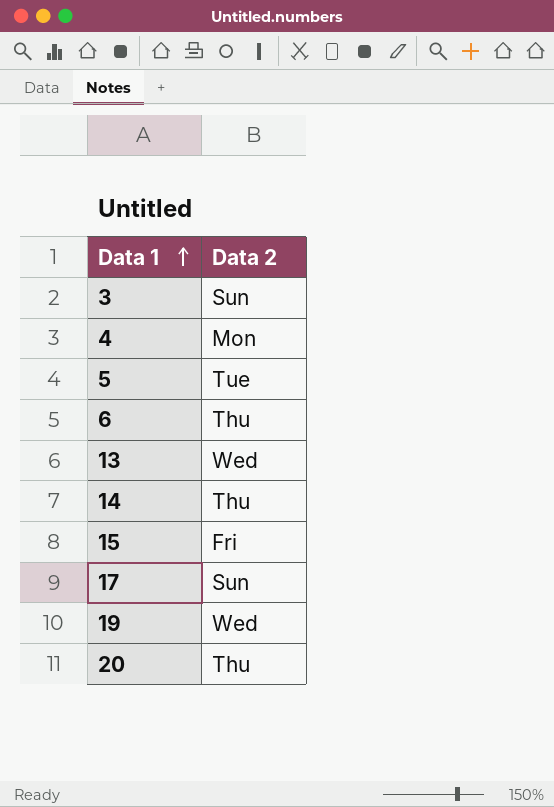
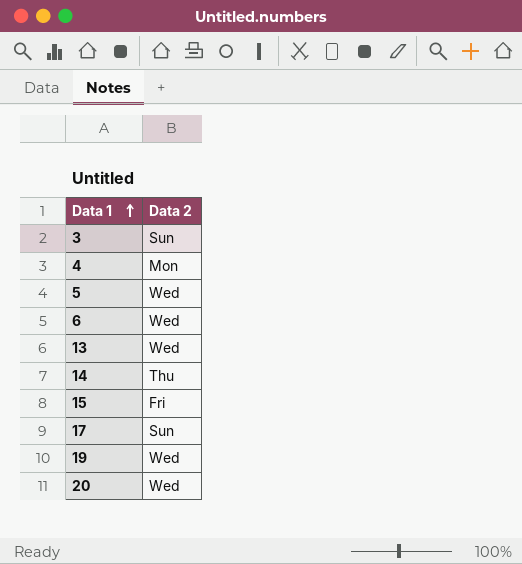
5 | Data 2: Tue -> Wed
6 | Data 2: Thu -> Wed
20 | Data 2: Thu -> Wed

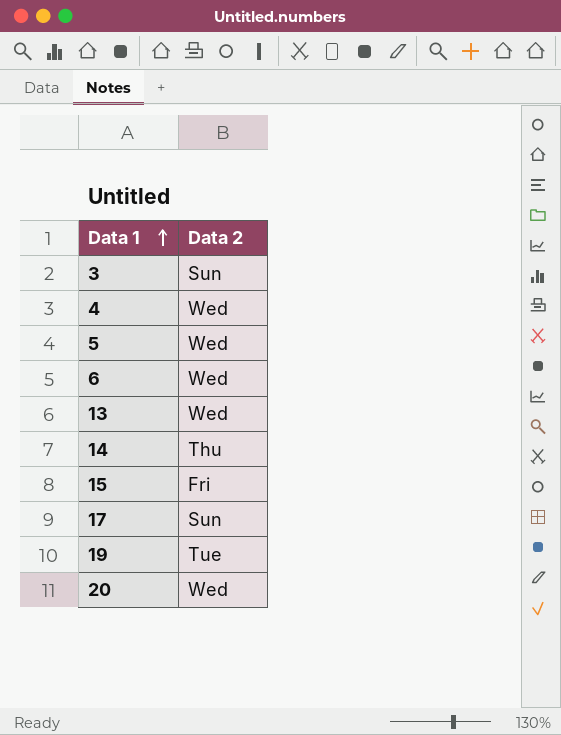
4 | Data 2: Mon -> Wed
19 | Data 2: Wed -> Tue

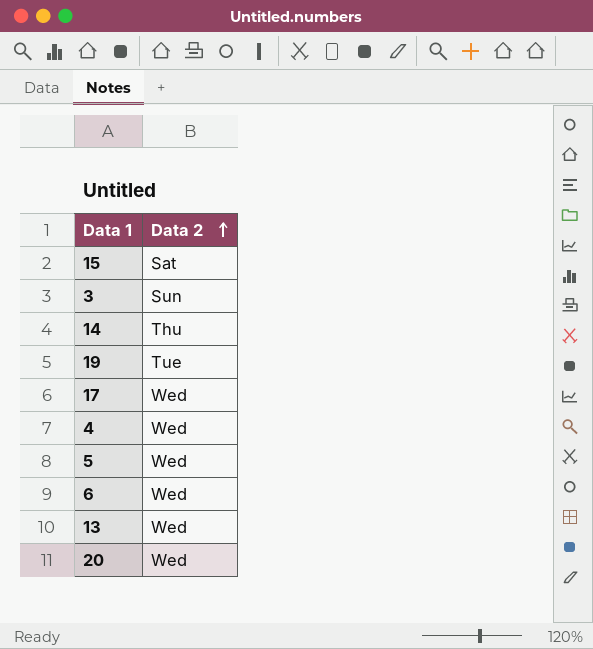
row order: Data 1 ascending -> Data 2 ascending
15 | Data 2: Fri -> Sat
17 | Data 2: Sun -> Wed

